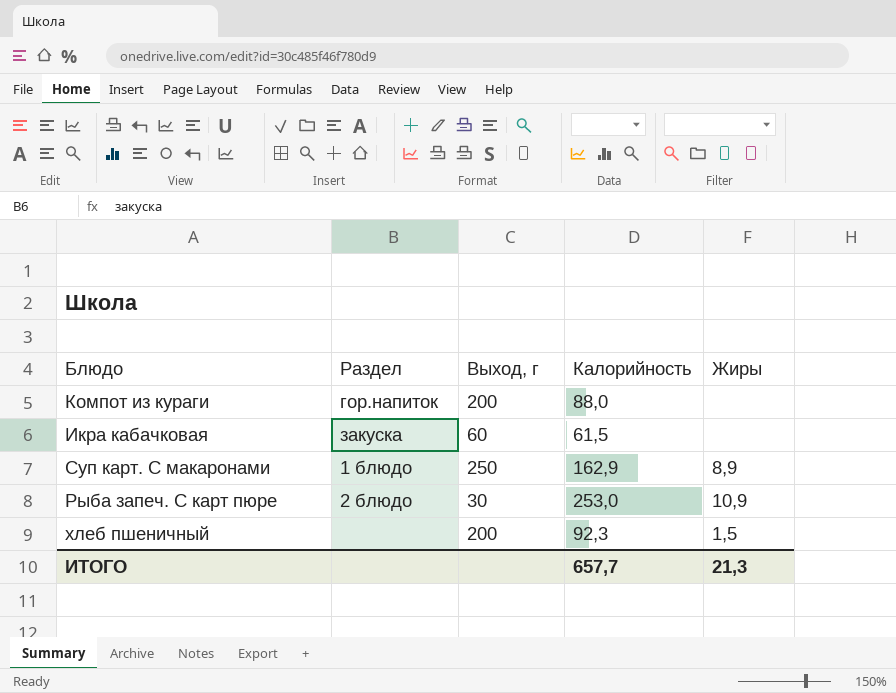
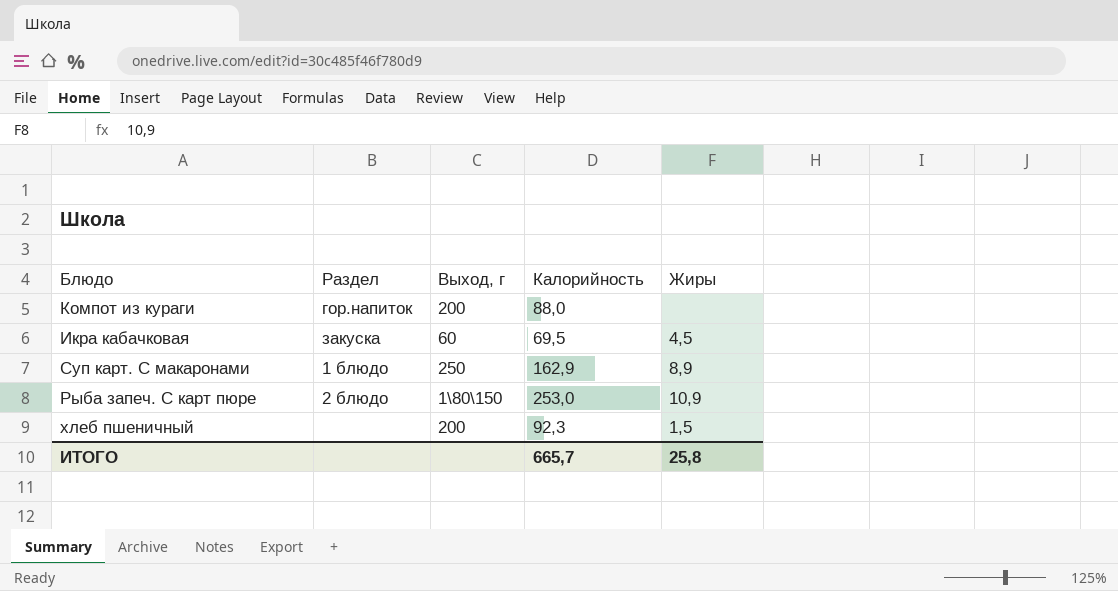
Икра кабачковая | Калорийность: 61,5 -> 69,5
Икра кабачковая | Жиры: none -> 4,5
Рыба запеч. С карт пюре | Выход, г: 30 -> 1\80\150
ИТОГО | Калорийность: 657,7 -> 665,7
ИТОГО | Жиры: 21,3 -> 25,8

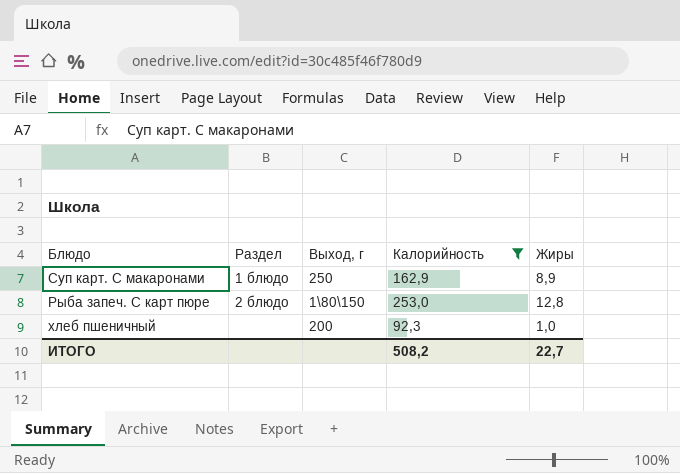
filter: none -> Калорийность >= 92,3
Рыба запеч. С карт пюре | Жиры: 10,9 -> 12,8
хлеб пшеничный | Жиры: 1,5 -> 1,0
ИТОГО | Калорийность: 665,7 -> 508,2
ИТОГО | Жиры: 25,8 -> 22,7

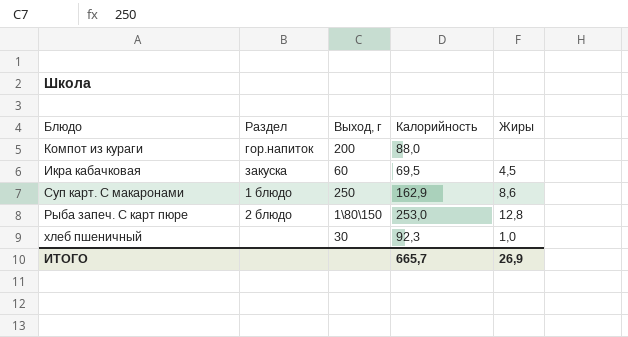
filter: Калорийность >= 92,3 -> none
Суп карт. С макаронами | Жиры: 8,9 -> 8,6
хлеб пшеничный | Выход, г: 200 -> 30
ИТОГО | Калорийность: 508,2 -> 665,7
ИТОГО | Жиры: 22,7 -> 26,9

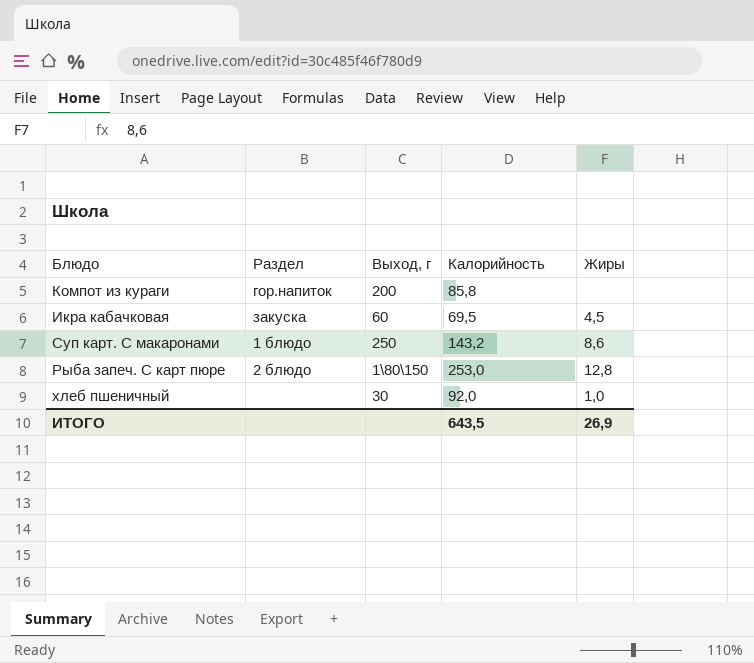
Компот из кураги | Калорийность: 88,0 -> 85,8
Суп карт. С макаронами | Калорийность: 162,9 -> 143,2
хлеб пшеничный | Калорийность: 92,3 -> 92,0
ИТОГО | Калорийность: 665,7 -> 643,5

